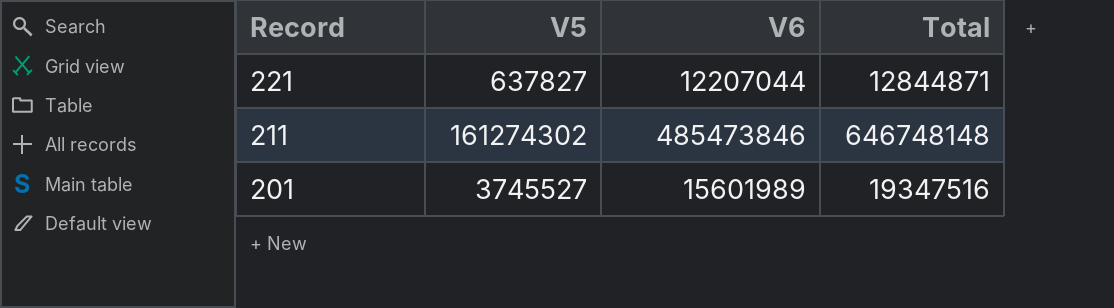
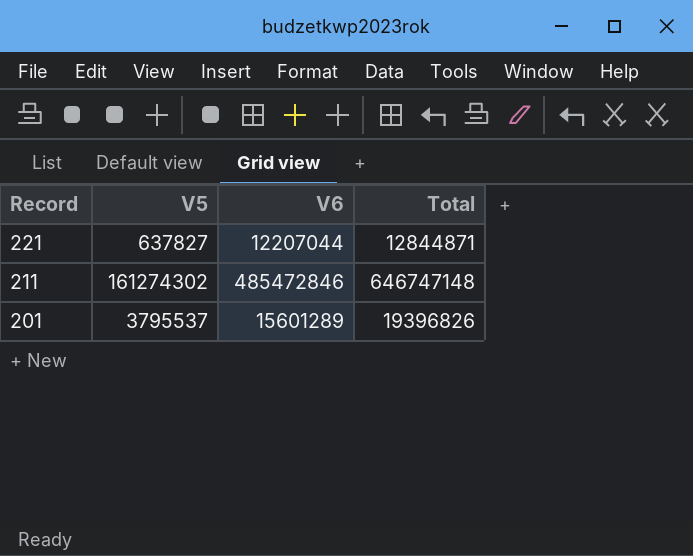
211 | V6: 485473846 -> 485472846
211 | Total: 646748148 -> 646747148
201 | V5: 3745527 -> 3795537
201 | V6: 15601989 -> 15601289
201 | Total: 19347516 -> 19396826

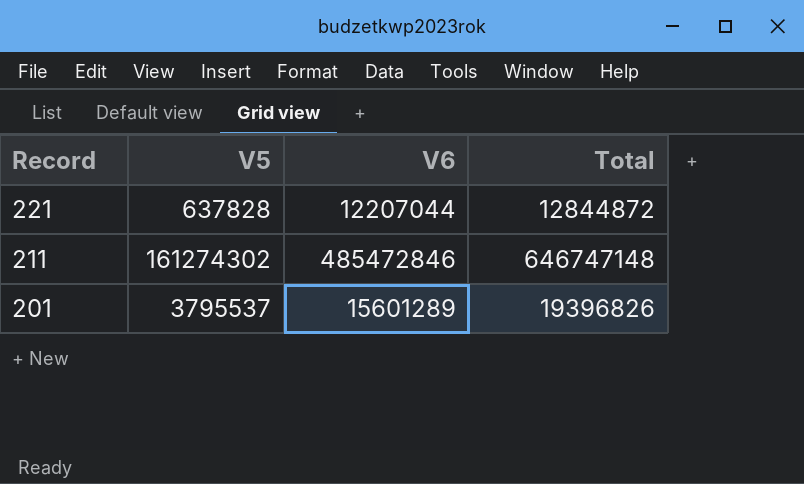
221 | V5: 637827 -> 637828
221 | Total: 12844871 -> 12844872

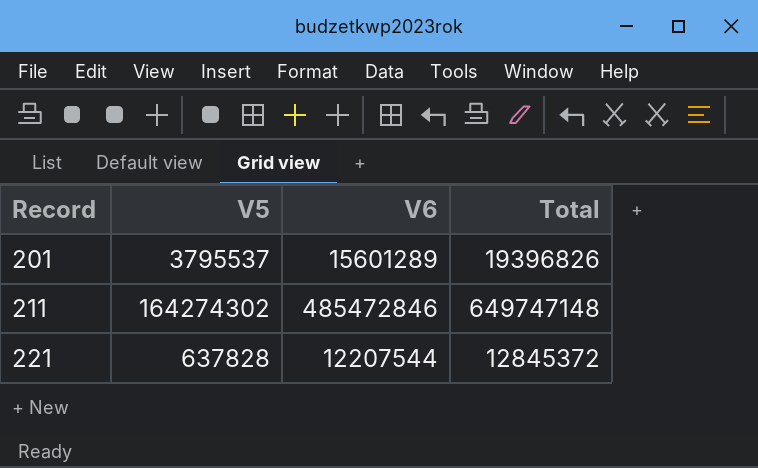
row order: Record descending -> Record ascending
211 | V5: 161274302 -> 164274302
211 | Total: 646747148 -> 649747148
221 | V6: 12207044 -> 12207544
221 | Total: 12844872 -> 12845372

